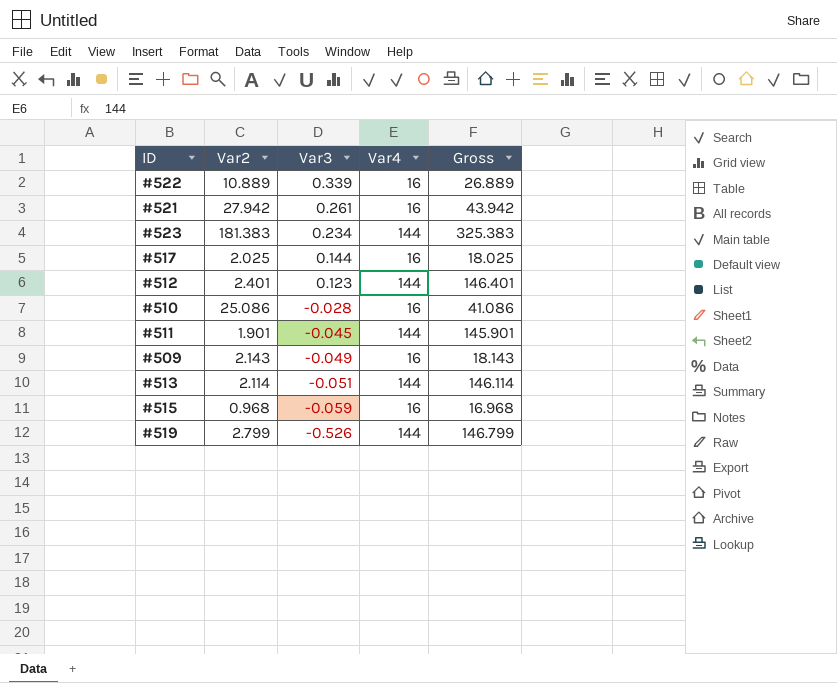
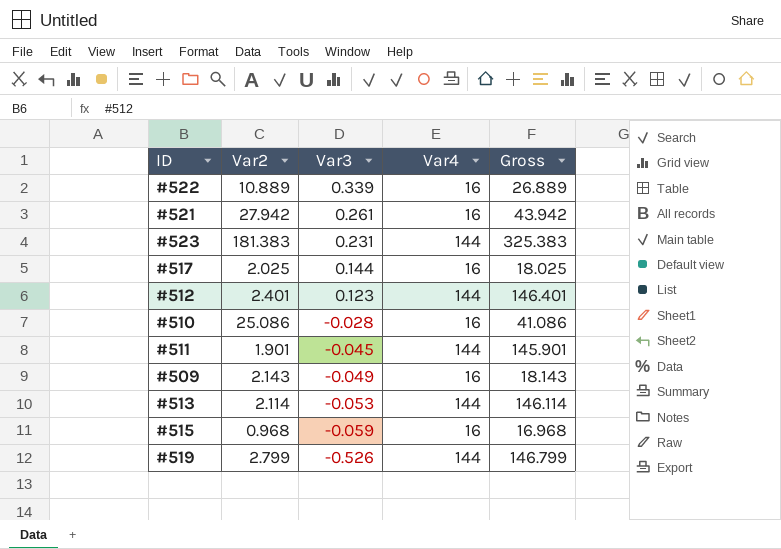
#523 | Var3: 0.234 -> 0.231
#513 | Var3: -0.051 -> -0.053

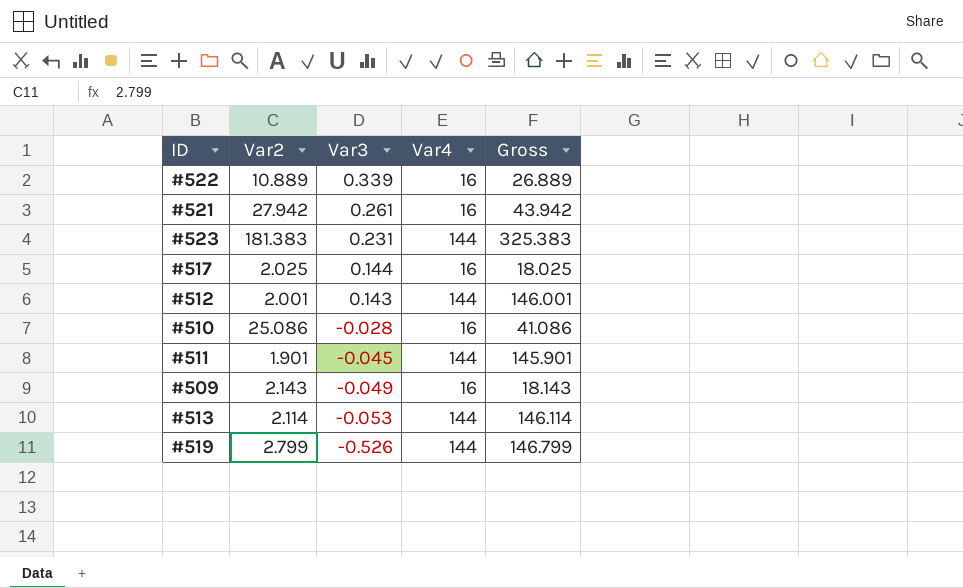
row #515: 0.968 | -0.059 | 16 | 16.968 -> none
#512 | Var2: 2.401 -> 2.001
#512 | Var3: 0.123 -> 0.143
#512 | Gross: 146.401 -> 146.001

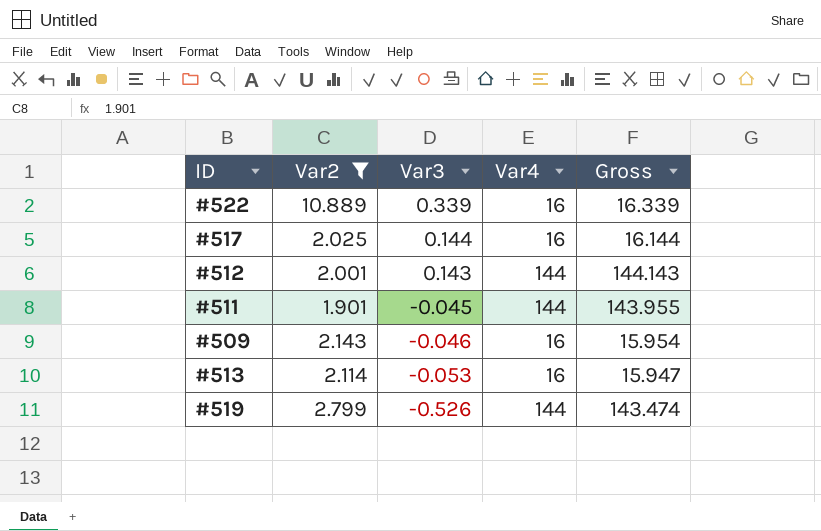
filter: none -> Var2 <= 10.889
column Gross | formula: [Var2] + [Var4] -> [Var3] + [Var4]
#509 | Var3: -0.049 -> -0.046
#513 | Var4: 144 -> 16

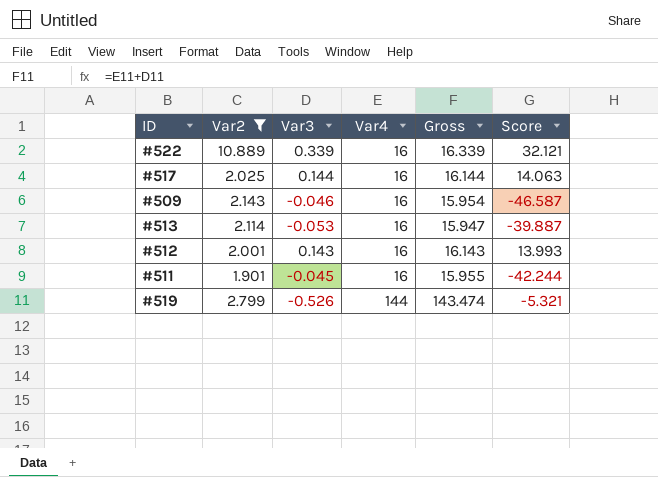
row order: Var3 descending -> Var4 ascending
column Score | formula: none -> [Var2] / [Var3]
#512 | Var4: 144 -> 16
#512 | Gross: 144.143 -> 16.143
#511 | Var4: 144 -> 16
#511 | Gross: 143.955 -> 15.955

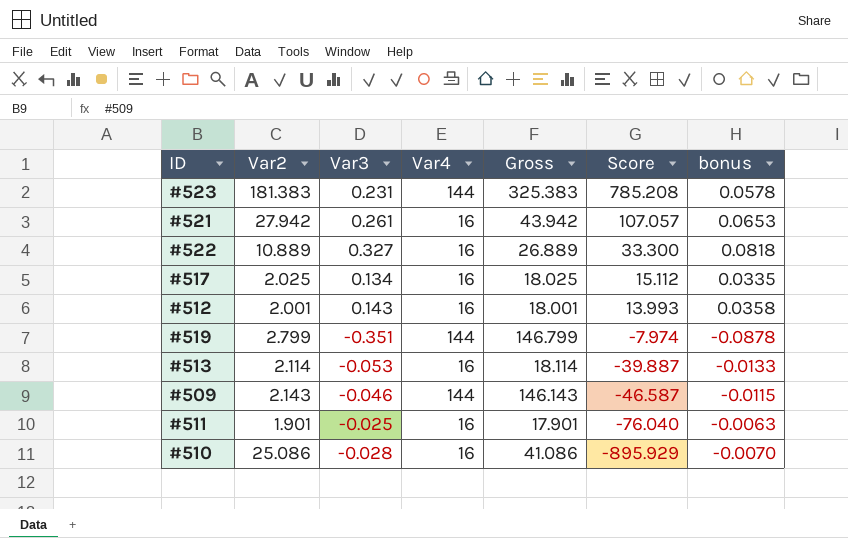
filter: Var2 <= 10.889 -> none
row order: Var4 ascending -> Score descending
column Gross | formula: [Var3] + [Var4] -> [Var2] + [Var4]
column bonus | formula: none -> [Var3] * 0.25
#522 | Var3: 0.339 -> 0.327
#522 | Score: 32.121 -> 33.300
#517 | Var3: 0.144 -> 0.134
#517 | Score: 14.063 -> 15.112
#519 | Var3: -0.526 -> -0.351
#519 | Score: -5.321 -> -7.974
#509 | Var4: 16 -> 144
#511 | Var3: -0.045 -> -0.025
#511 | Score: -42.244 -> -76.040

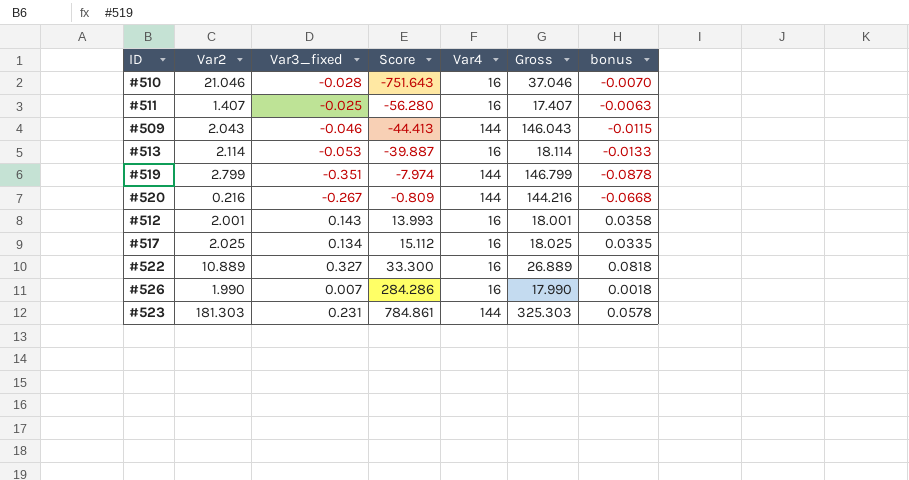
row order: Score descending -> Score ascending
column name: Var3 -> Var3_fixed
column Score | position: 6 -> 4
row #521: 27.942 | 0.261 | 16 | 43.942 | 107.057 | 0.0653 -> none
#510 | Var2: 25.086 -> 21.046
#510 | Score: -895.929 -> -751.643
#510 | Gross: 41.086 -> 37.046
#511 | Var2: 1.901 -> 1.407
#511 | Score: -76.040 -> -56.280
#511 | Gross: 17.901 -> 17.407
#509 | Var2: 2.143 -> 2.043
#509 | Score: -46.587 -> -44.413
#509 | Gross: 146.143 -> 146.043
row #520: none -> 0.216 | -0.267 | -0.809 | 144 | 144.216 | -0.0668
row #526: none -> 1.990 | 0.007 | 284.286 | 16 | 17.990 | 0.0018
#523 | Var2: 181.383 -> 181.303
#523 | Score: 785.208 -> 784.861
#523 | Gross: 325.383 -> 325.303

